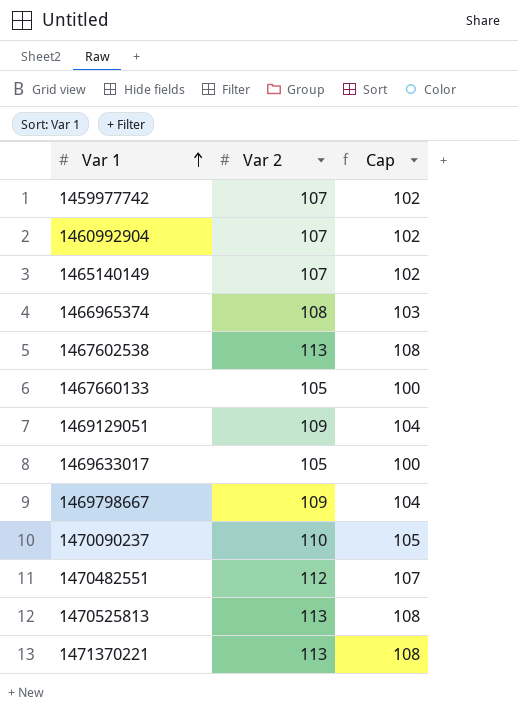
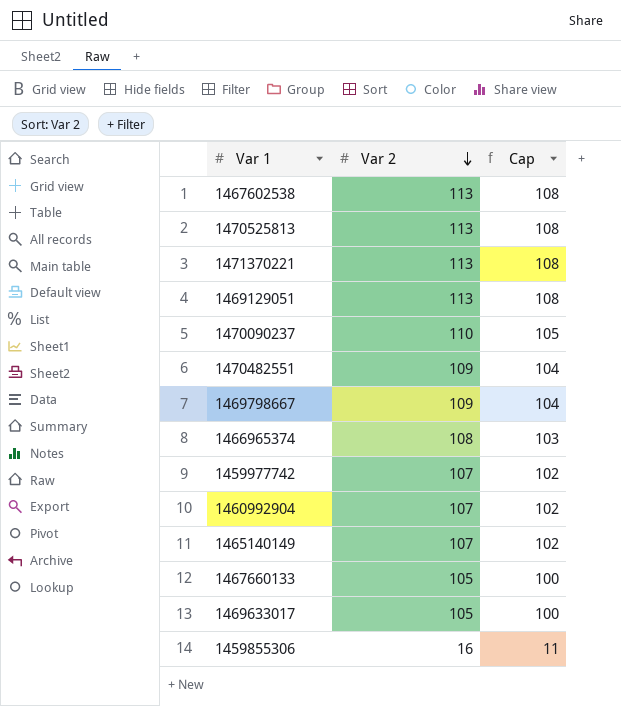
row order: Var 1 ascending -> Var 2 descending
1469129051 | Var 2: 109 -> 113
1469129051 | Cap: 104 -> 108
1470482551 | Var 2: 112 -> 109
1470482551 | Cap: 107 -> 104
row 1459855306: none -> 16 | 11

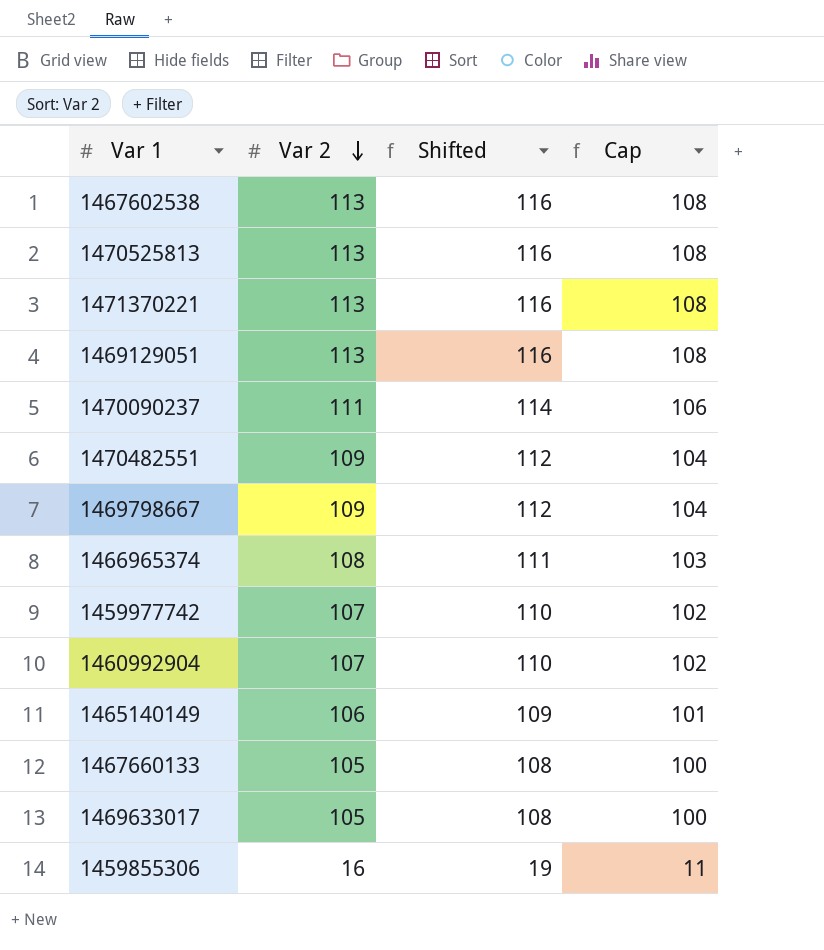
column Shifted | formula: none -> [Var 2] + 3
1470090237 | Var 2: 110 -> 111
1470090237 | Cap: 105 -> 106
1465140149 | Var 2: 107 -> 106
1465140149 | Cap: 102 -> 101

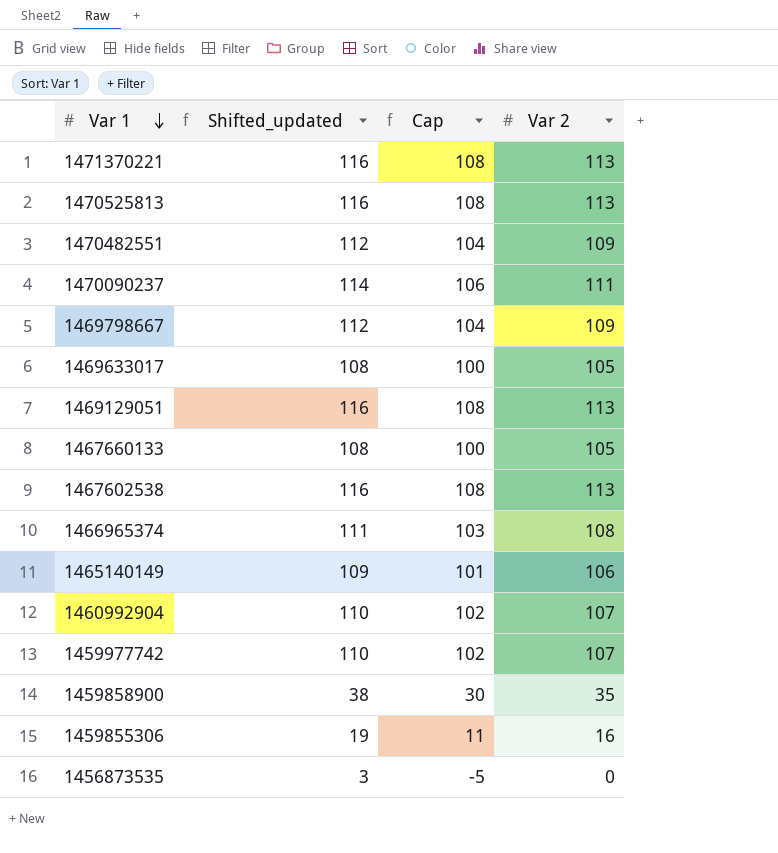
row order: Var 2 descending -> Var 1 descending
column name: Shifted -> Shifted_updated
column Var 2 | position: 2 -> 4
row 1459858900: none -> 38 | 30 | 35
row 1456873535: none -> 3 | -5 | 0

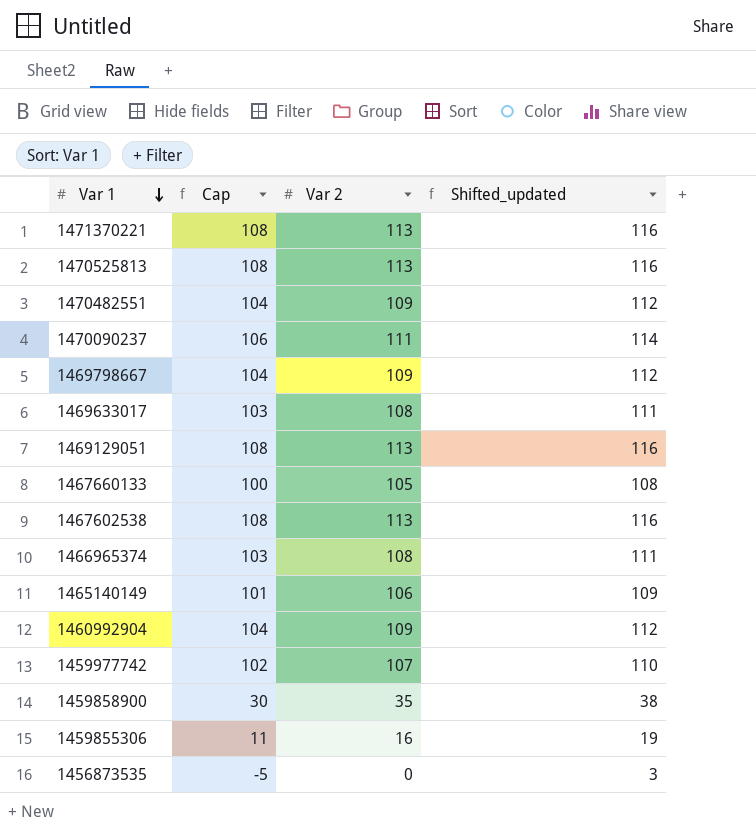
column Shifted_updated | position: 2 -> 4
1469633017 | Cap: 100 -> 103
1469633017 | Var 2: 105 -> 108
1469633017 | Shifted_updated: 108 -> 111
1460992904 | Cap: 102 -> 104
1460992904 | Var 2: 107 -> 109
1460992904 | Shifted_updated: 110 -> 112

